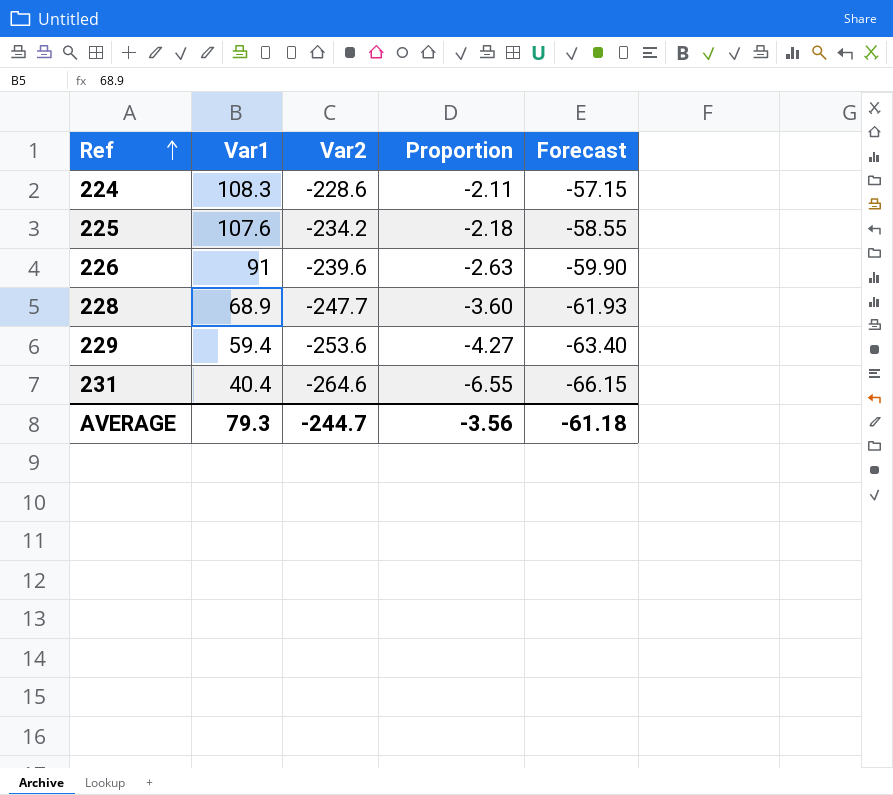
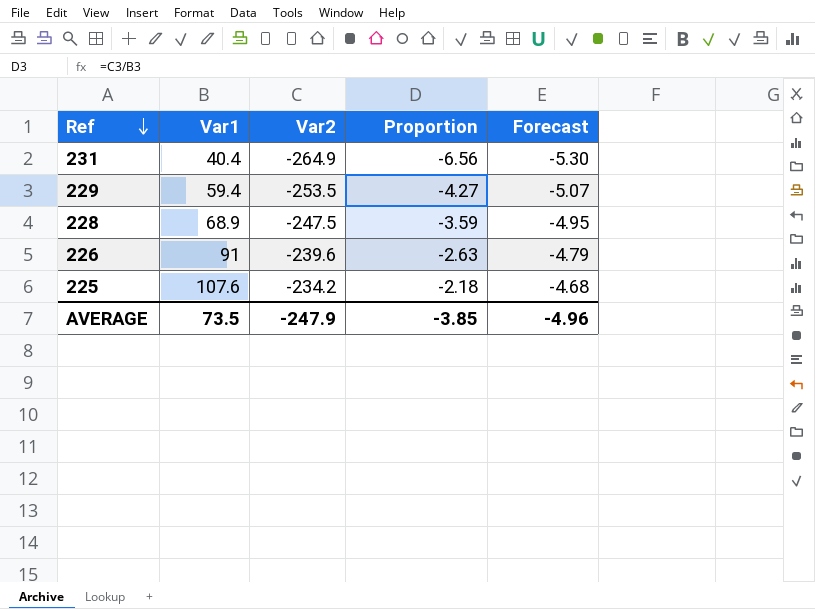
row order: Ref ascending -> Ref descending
column Forecast | formula: [Var2] * 0.25 -> [Var2] * 0.02
row 224: 108.3 | -228.6 | -2.11 | -57.15 -> none
231 | Var2: -264.6 -> -264.9
231 | Proportion: -6.55 -> -6.56
229 | Var2: -253.6 -> -253.5
228 | Var2: -247.7 -> -247.5
228 | Proportion: -3.60 -> -3.59
AVERAGE | Var1: 79.3 -> 73.5
AVERAGE | Var2: -244.7 -> -247.9
AVERAGE | Proportion: -3.56 -> -3.85
AVERAGE | Forecast: -61.18 -> -4.96

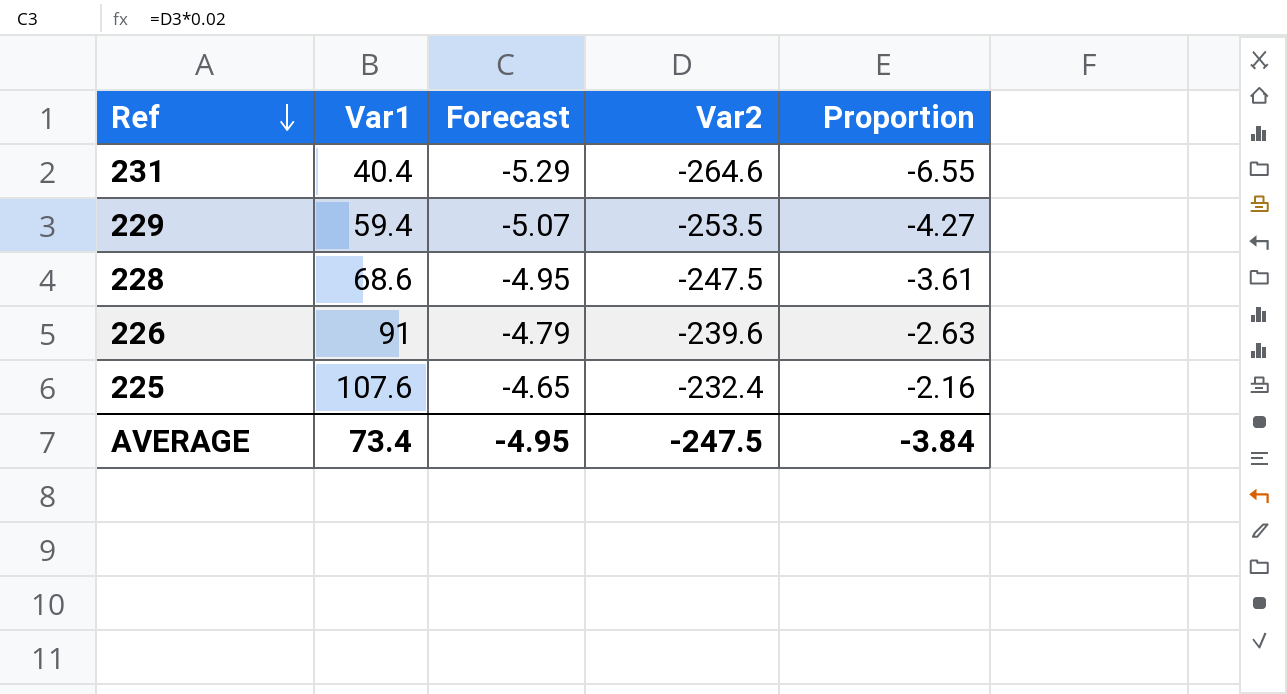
column Forecast | position: 5 -> 3
231 | Forecast: -5.30 -> -5.29
231 | Var2: -264.9 -> -264.6
231 | Proportion: -6.56 -> -6.55
228 | Var1: 68.9 -> 68.6
228 | Proportion: -3.59 -> -3.61
225 | Forecast: -4.68 -> -4.65
225 | Var2: -234.2 -> -232.4
225 | Proportion: -2.18 -> -2.16
AVERAGE | Var1: 73.5 -> 73.4
AVERAGE | Forecast: -4.96 -> -4.95
AVERAGE | Var2: -247.9 -> -247.5
AVERAGE | Proportion: -3.85 -> -3.84

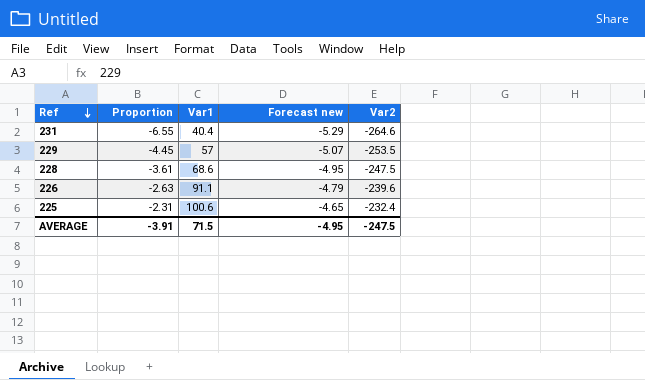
column Proportion | position: 5 -> 2
column name: Forecast -> Forecast new
229 | Proportion: -4.27 -> -4.45
229 | Var1: 59.4 -> 57
226 | Var1: 91 -> 91.1
225 | Proportion: -2.16 -> -2.31
225 | Var1: 107.6 -> 100.6
AVERAGE | Proportion: -3.84 -> -3.91
AVERAGE | Var1: 73.4 -> 71.5

